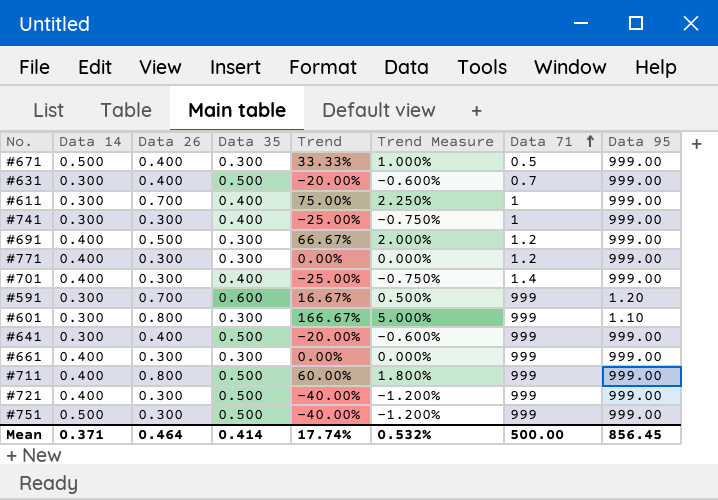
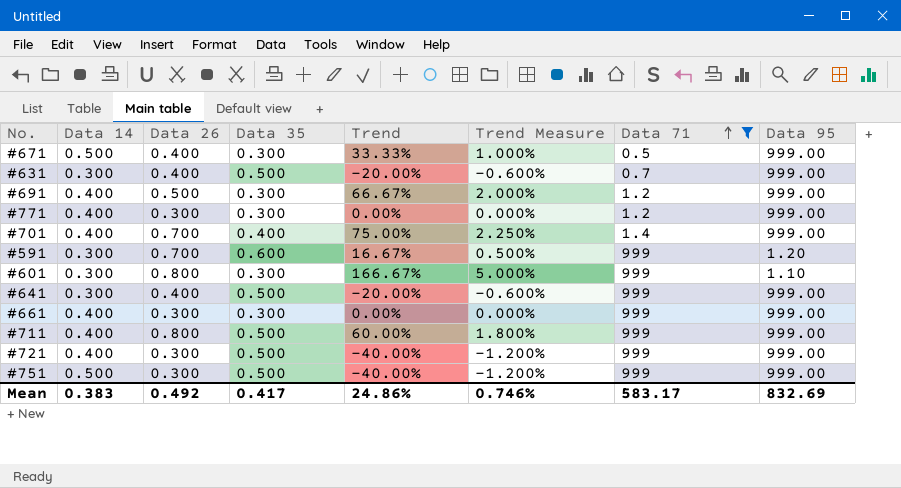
filter: none -> Data 71 != 1
#701 | Data 26: 0.300 -> 0.700
#701 | Trend: -25.00% -> 75.00%
#701 | Trend Measure: -0.750% -> 2.250%
Mean | Data 14: 0.371 -> 0.383
Mean | Data 26: 0.464 -> 0.492
Mean | Data 35: 0.414 -> 0.417
Mean | Trend: 17.74% -> 24.86%
Mean | Trend Measure: 0.532% -> 0.746%
Mean | Data 71: 500.00 -> 583.17
Mean | Data 95: 856.45 -> 832.69

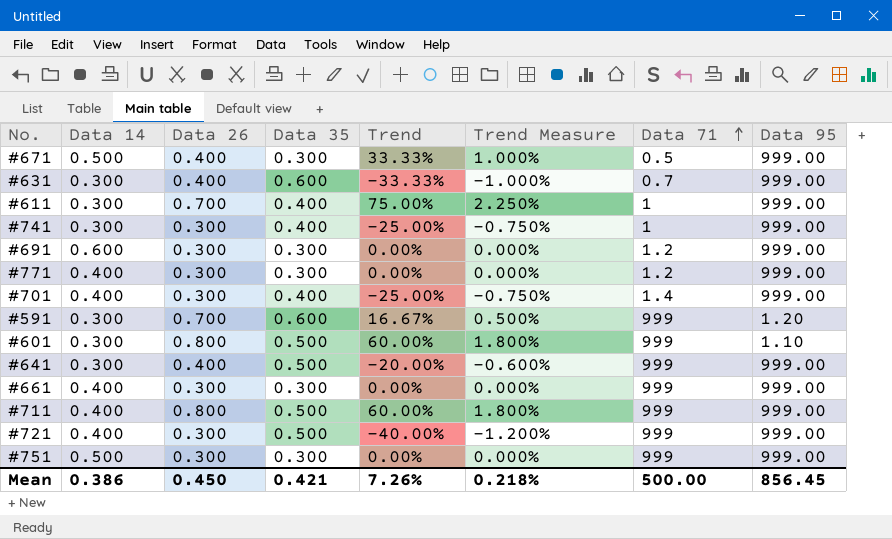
filter: Data 71 != 1 -> none
#631 | Data 35: 0.500 -> 0.600
#631 | Trend: -20.00% -> -33.33%
#631 | Trend Measure: -0.600% -> -1.000%
#691 | Data 14: 0.400 -> 0.600
#691 | Data 26: 0.500 -> 0.300
#691 | Trend: 66.67% -> 0.00%
#691 | Trend Measure: 2.000% -> 0.000%
#701 | Data 26: 0.700 -> 0.300
#701 | Trend: 75.00% -> -25.00%
#701 | Trend Measure: 2.250% -> -0.750%
#601 | Data 35: 0.300 -> 0.500
#601 | Trend: 166.67% -> 60.00%
#601 | Trend Measure: 5.000% -> 1.800%
#751 | Data 35: 0.500 -> 0.300
#751 | Trend: -40.00% -> 0.00%
#751 | Trend Measure: -1.200% -> 0.000%
Mean | Data 14: 0.383 -> 0.386
Mean | Data 26: 0.492 -> 0.450
Mean | Data 35: 0.417 -> 0.421
Mean | Trend: 24.86% -> 7.26%
Mean | Trend Measure: 0.746% -> 0.218%
Mean | Data 71: 583.17 -> 500.00
Mean | Data 95: 832.69 -> 856.45

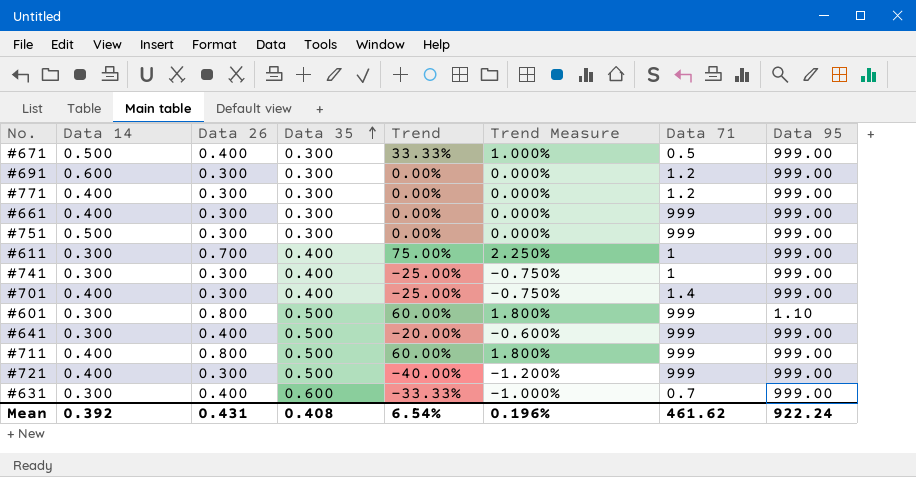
row order: Data 71 ascending -> Data 35 ascending
row #591: 0.300 | 0.700 | 0.600 | 16.67% | 0.500% | 999 | 1.20 -> none
Mean | Data 14: 0.386 -> 0.392
Mean | Data 26: 0.450 -> 0.431
Mean | Data 35: 0.421 -> 0.408
Mean | Trend: 7.26% -> 6.54%
Mean | Trend Measure: 0.218% -> 0.196%
Mean | Data 71: 500.00 -> 461.62
Mean | Data 95: 856.45 -> 922.24

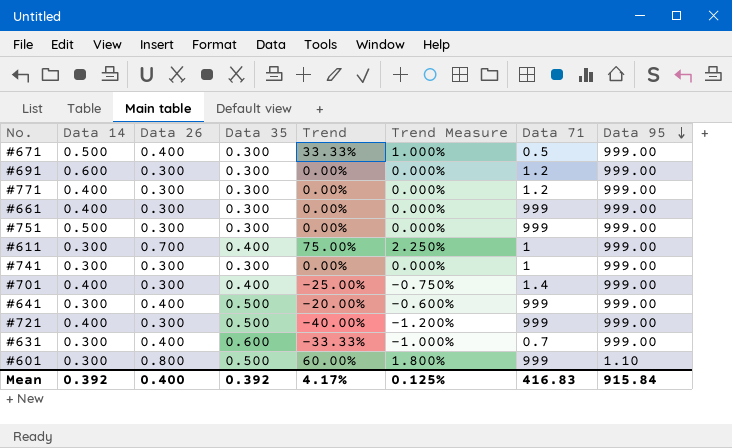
row order: Data 35 ascending -> Data 95 descending
row #711: 0.400 | 0.800 | 0.500 | 60.00% | 1.800% | 999 | 999.00 -> none
#741 | Data 35: 0.400 -> 0.300
#741 | Trend: -25.00% -> 0.00%
#741 | Trend Measure: -0.750% -> 0.000%
Mean | Data 26: 0.431 -> 0.400
Mean | Data 35: 0.408 -> 0.392
Mean | Trend: 6.54% -> 4.17%
Mean | Trend Measure: 0.196% -> 0.125%
Mean | Data 71: 461.62 -> 416.83
Mean | Data 95: 922.24 -> 915.84

